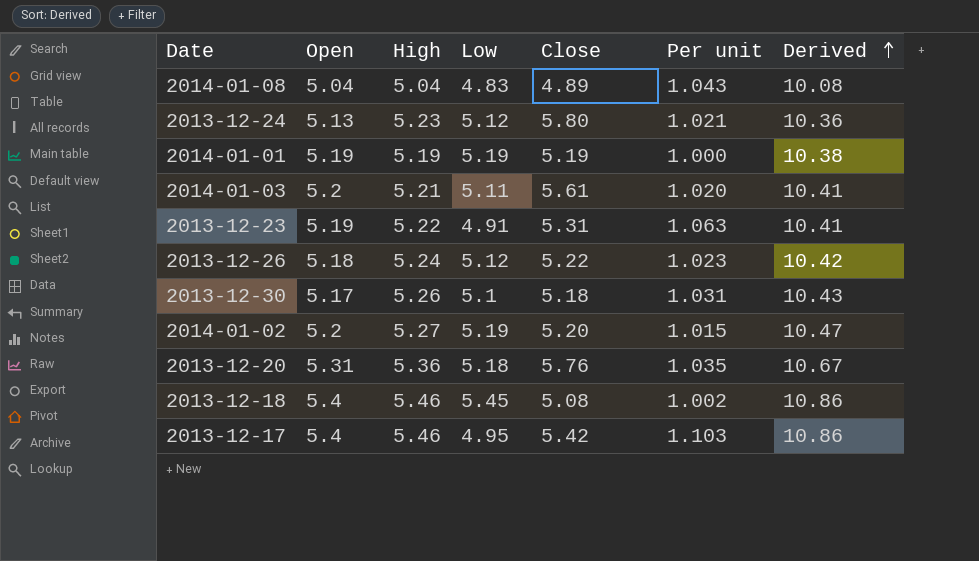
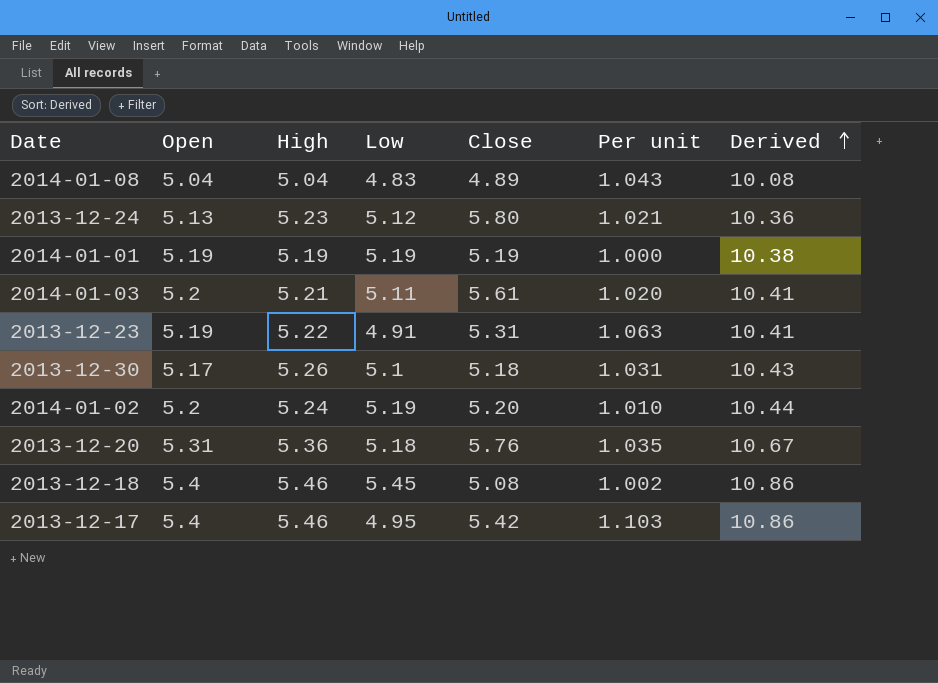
row 2013-12-26: 5.18 | 5.24 | 5.12 | 5.22 | 1.023 | 10.42 -> none
2014-01-02 | High: 5.27 -> 5.24
2014-01-02 | Per unit: 1.015 -> 1.010
2014-01-02 | Derived: 10.47 -> 10.44

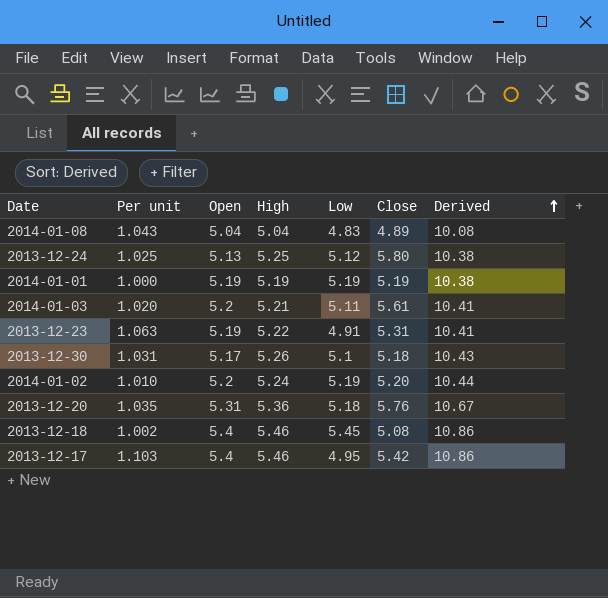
column Per unit | position: 6 -> 2
2013-12-24 | Per unit: 1.021 -> 1.025
2013-12-24 | High: 5.23 -> 5.25
2013-12-24 | Derived: 10.36 -> 10.38

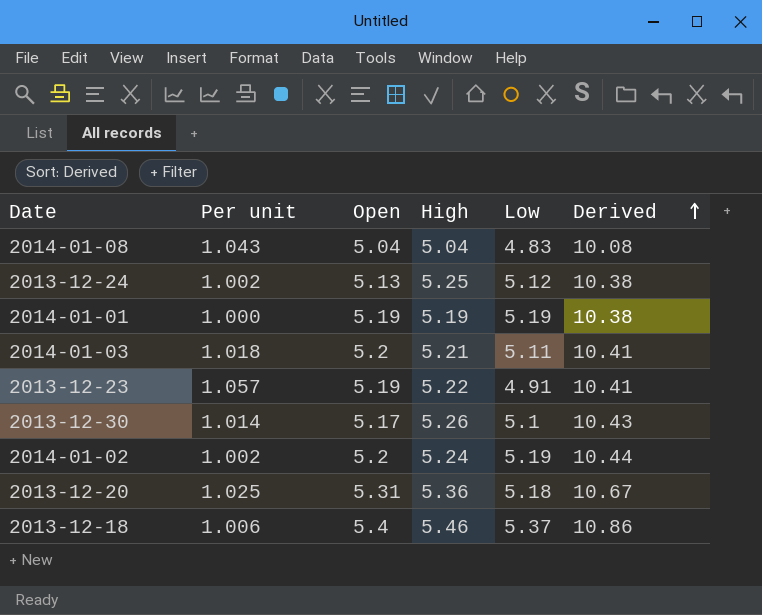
column Close | position: 6 -> none
column Per unit | formula: [High] / [Low] -> [Open] / [Low]
row 2013-12-17: 1.103 | 5.4 | 5.46 | 4.95 | 5.42 | 10.86 -> none
2013-12-18 | Low: 5.45 -> 5.37

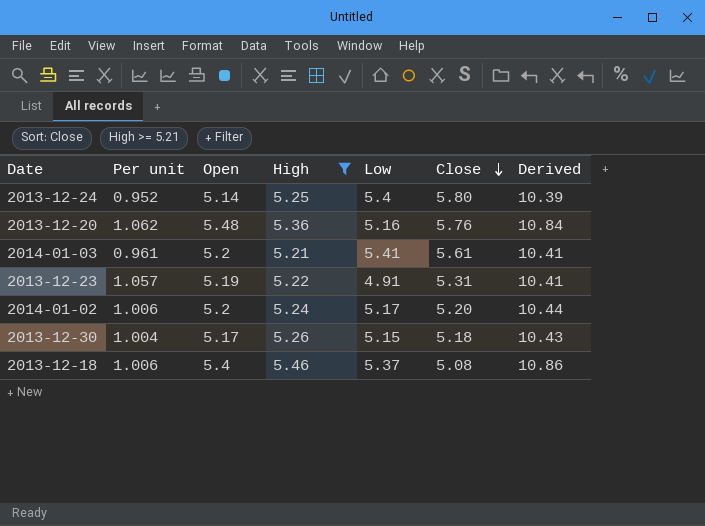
filter: none -> High >= 5.21
row order: Derived ascending -> Close descending
column Close | position: none -> 6
2013-12-24 | Per unit: 1.002 -> 0.952
2013-12-24 | Open: 5.13 -> 5.14
2013-12-24 | Low: 5.12 -> 5.4
2013-12-24 | Derived: 10.38 -> 10.39
2013-12-20 | Per unit: 1.025 -> 1.062
2013-12-20 | Open: 5.31 -> 5.48
2013-12-20 | Low: 5.18 -> 5.16
2013-12-20 | Derived: 10.67 -> 10.84
2014-01-03 | Per unit: 1.018 -> 0.961
2014-01-03 | Low: 5.11 -> 5.41
2014-01-02 | Per unit: 1.002 -> 1.006
2014-01-02 | Low: 5.19 -> 5.17
2013-12-30 | Per unit: 1.014 -> 1.004
2013-12-30 | Low: 5.1 -> 5.15

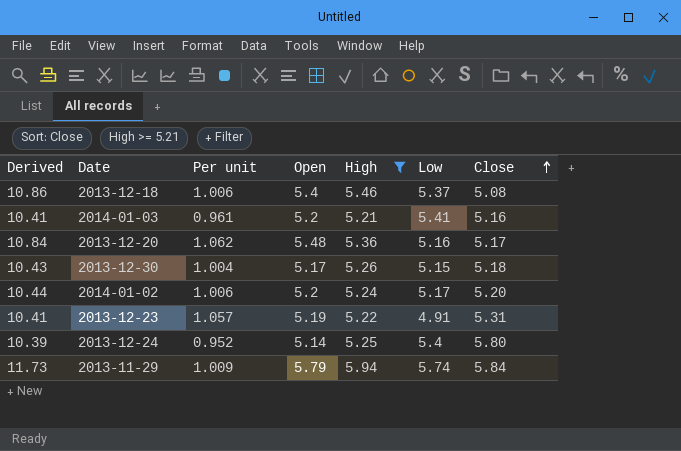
row order: Close descending -> Close ascending
column Derived | position: 7 -> 1
2014-01-03 | Close: 5.61 -> 5.16
2013-12-20 | Close: 5.76 -> 5.17
row 2013-11-29: none -> 11.73 | 1.009 | 5.79 | 5.94 | 5.74 | 5.84

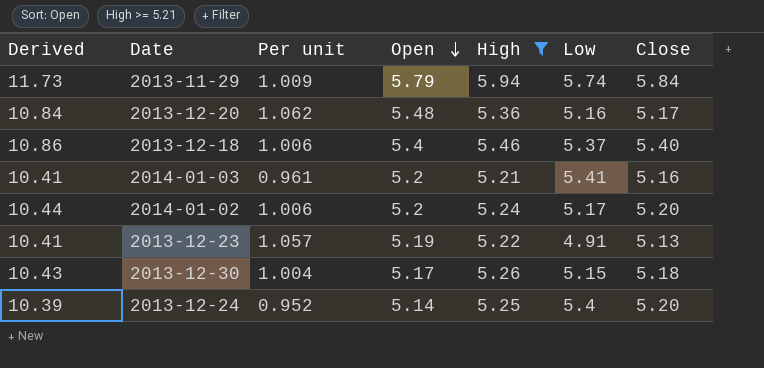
row order: Close ascending -> Open descending
2013-12-18 | Close: 5.08 -> 5.40
2013-12-23 | Close: 5.31 -> 5.13
2013-12-24 | Close: 5.80 -> 5.20

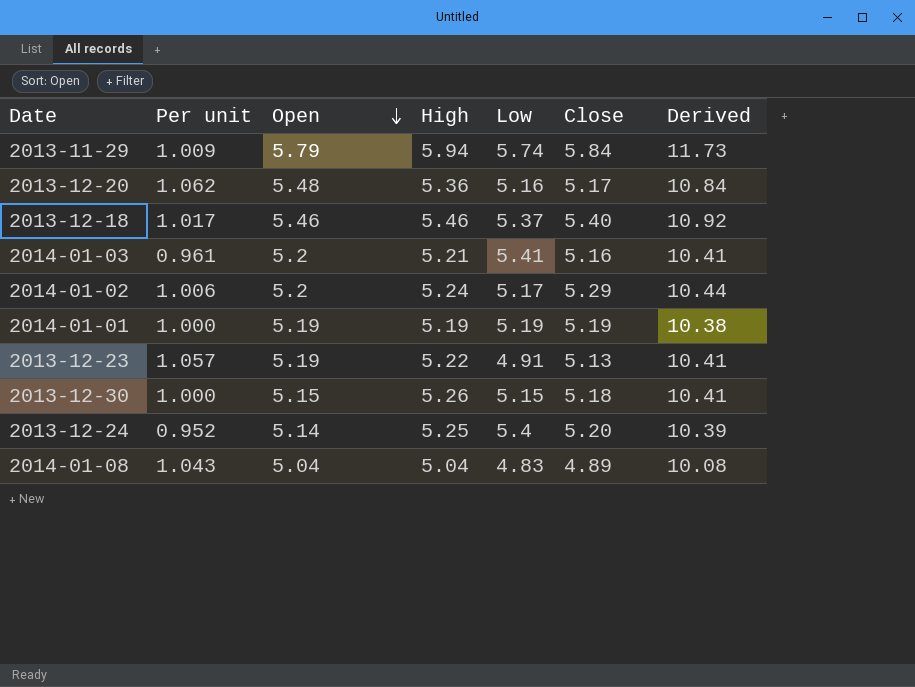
filter: High >= 5.21 -> none
column Derived | position: 1 -> 7
2013-12-18 | Per unit: 1.006 -> 1.017
2013-12-18 | Open: 5.4 -> 5.46
2013-12-18 | Derived: 10.86 -> 10.92
2014-01-02 | Close: 5.20 -> 5.29
2013-12-30 | Per unit: 1.004 -> 1.000
2013-12-30 | Open: 5.17 -> 5.15
2013-12-30 | Derived: 10.43 -> 10.41

